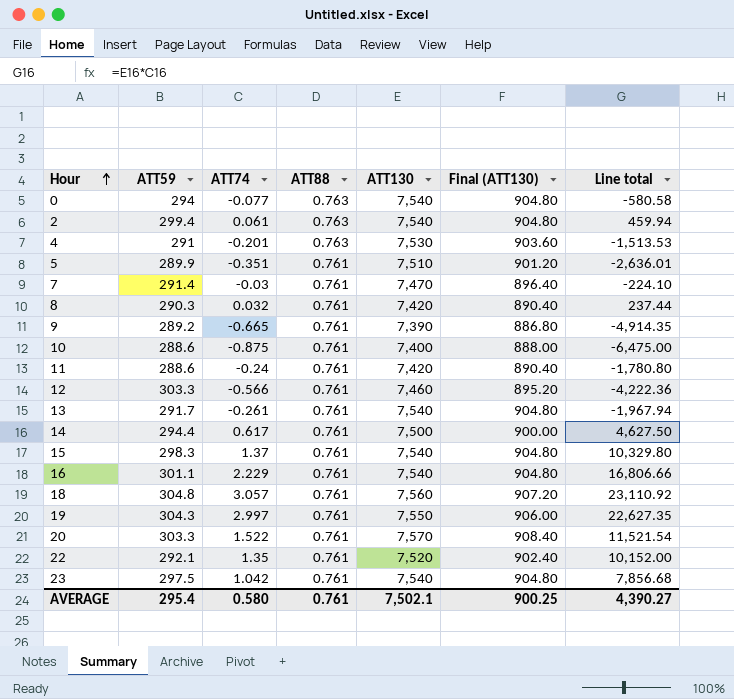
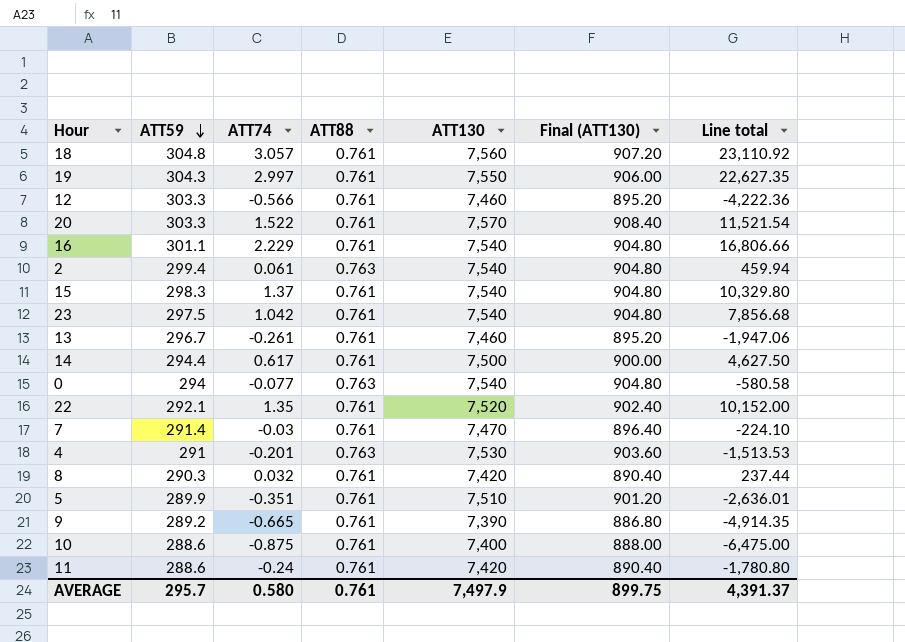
row order: Hour ascending -> ATT59 descending
13 | ATT59: 291.7 -> 296.7
13 | ATT130: 7,540 -> 7,460
13 | Final (ATT130): 904.80 -> 895.20
13 | Line total: -1,967.94 -> -1,947.06
AVERAGE | ATT59: 295.4 -> 295.7
AVERAGE | ATT130: 7,502.1 -> 7,497.9
AVERAGE | Final (ATT130): 900.25 -> 899.75
AVERAGE | Line total: 4,390.27 -> 4,391.37

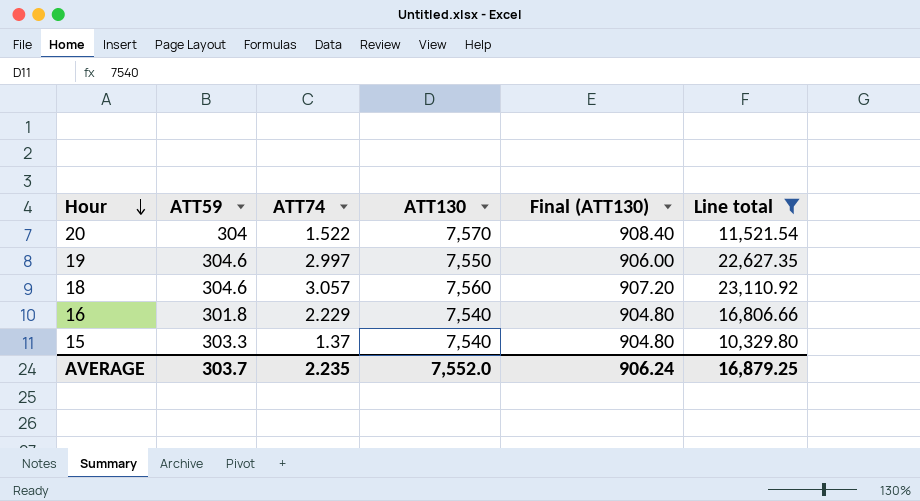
filter: none -> Line total >= 10,329.80
row order: ATT59 descending -> Hour descending
column ATT88 | position: 4 -> none
20 | ATT59: 303.3 -> 304
19 | ATT59: 304.3 -> 304.6
18 | ATT59: 304.8 -> 304.6
16 | ATT59: 301.1 -> 301.8
15 | ATT59: 298.3 -> 303.3
AVERAGE | ATT59: 295.7 -> 303.7
AVERAGE | ATT74: 0.580 -> 2.235
AVERAGE | ATT130: 7,497.9 -> 7,552.0
AVERAGE | Final (ATT130): 899.75 -> 906.24
AVERAGE | Line total: 4,391.37 -> 16,879.25

